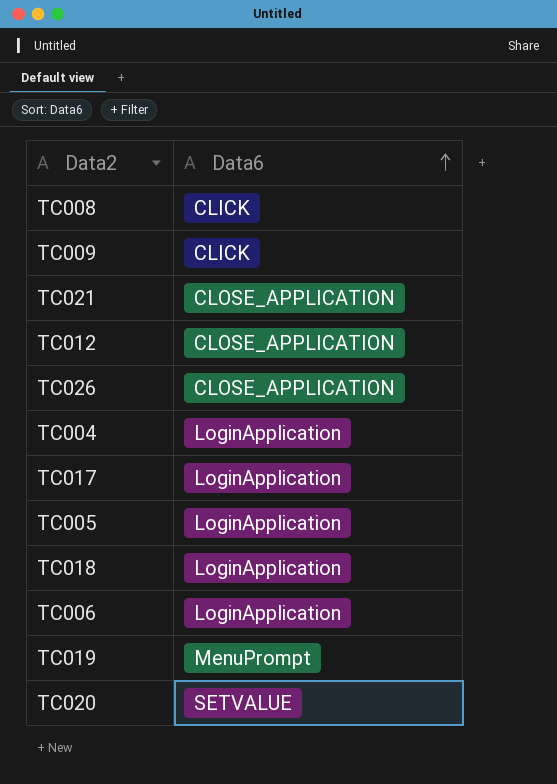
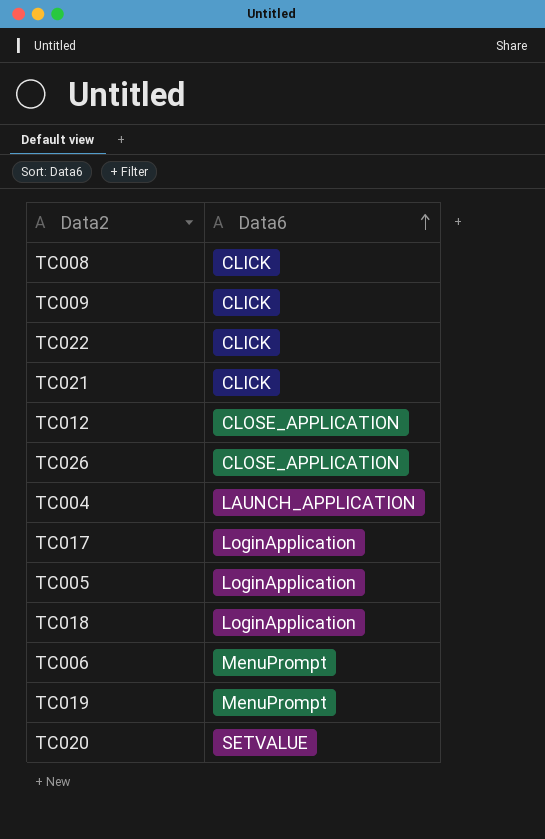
row TC022: none -> CLICK
TC021 | Data6: CLOSE_APPLICATION -> CLICK
TC004 | Data6: LoginApplication -> LAUNCH_APPLICATION
TC006 | Data6: LoginApplication -> MenuPrompt

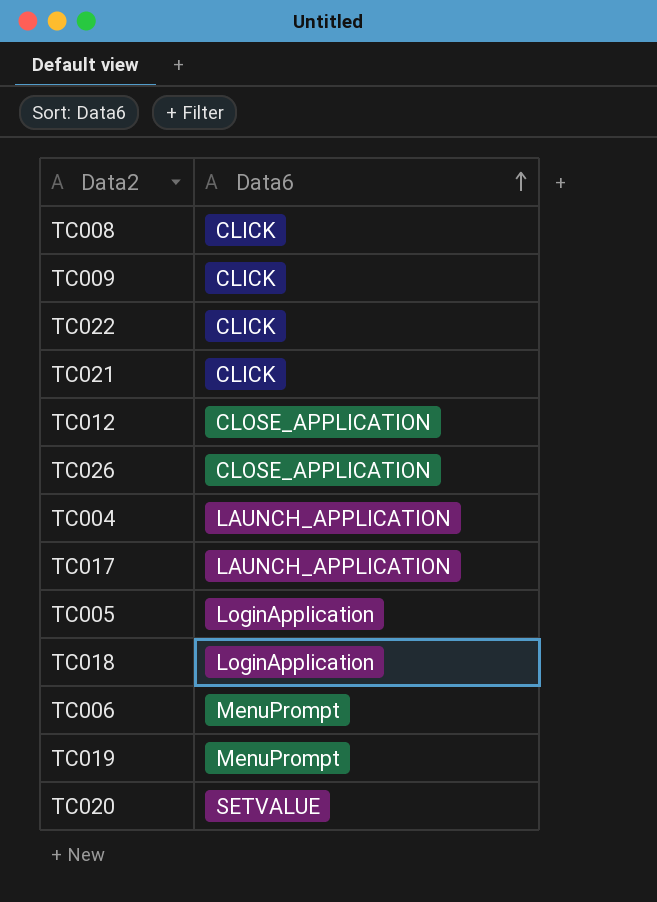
TC017 | Data6: LoginApplication -> LAUNCH_APPLICATION

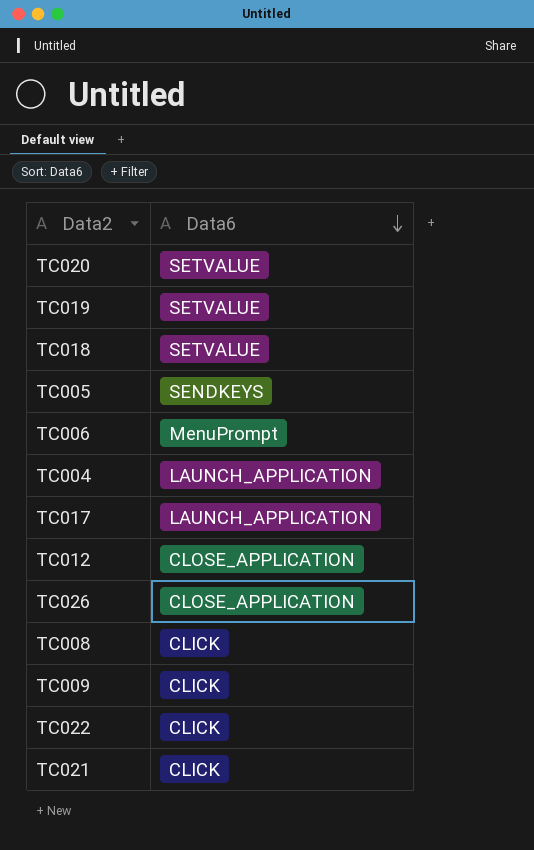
row order: Data6 ascending -> Data6 descending
TC019 | Data6: MenuPrompt -> SETVALUE
TC018 | Data6: LoginApplication -> SETVALUE
TC005 | Data6: LoginApplication -> SENDKEYS

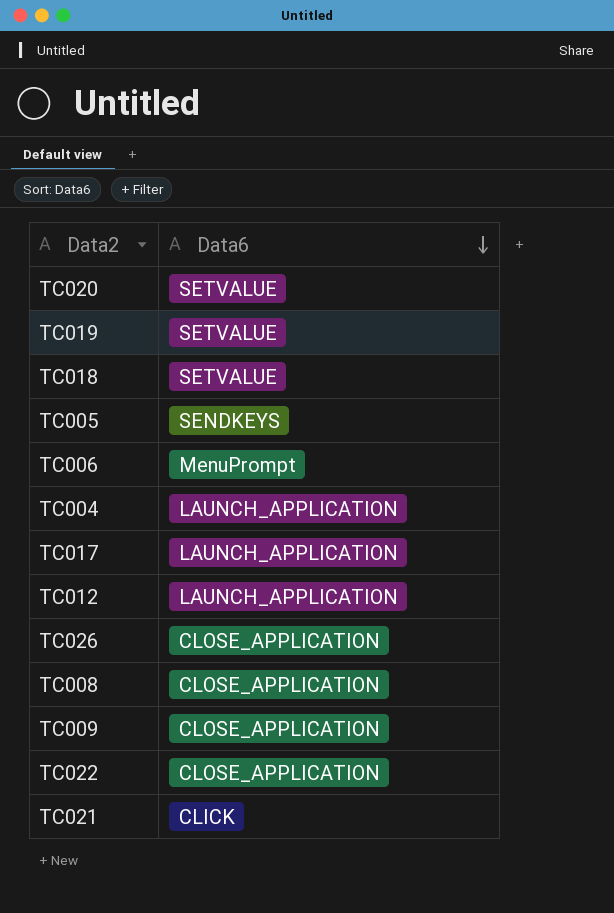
TC012 | Data6: CLOSE_APPLICATION -> LAUNCH_APPLICATION
TC008 | Data6: CLICK -> CLOSE_APPLICATION
TC009 | Data6: CLICK -> CLOSE_APPLICATION
TC022 | Data6: CLICK -> CLOSE_APPLICATION

